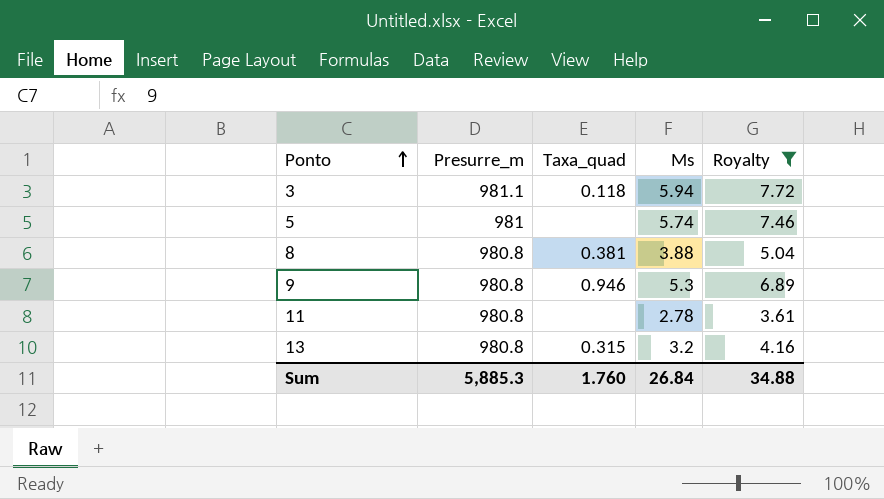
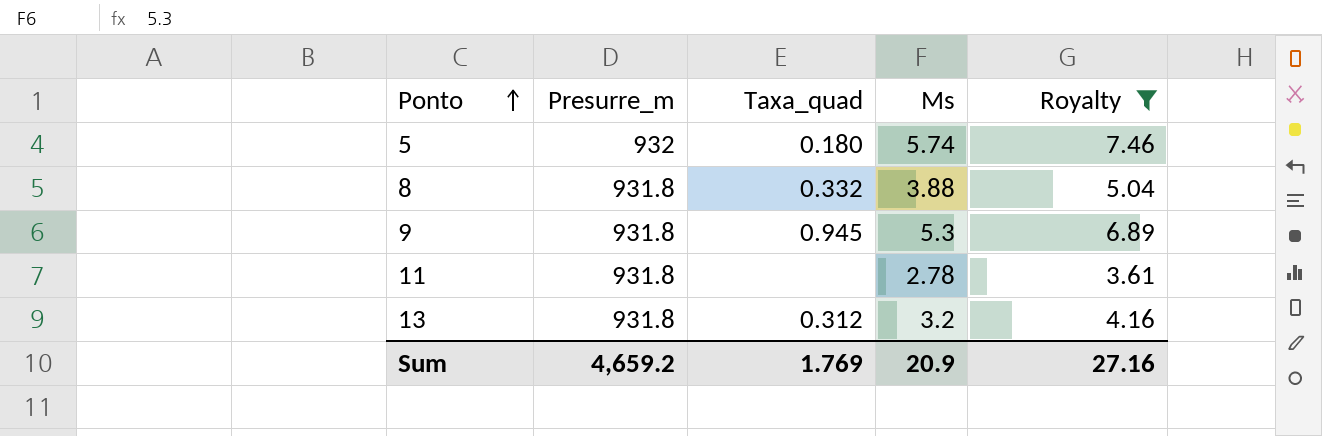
row 3: 981.1 | 0.118 | 5.94 | 7.72 -> none
5 | Presurre_m: 981 -> 932
5 | Taxa_quad: none -> 0.180
8 | Presurre_m: 980.8 -> 931.8
8 | Taxa_quad: 0.381 -> 0.332
9 | Presurre_m: 980.8 -> 931.8
9 | Taxa_quad: 0.946 -> 0.945
11 | Presurre_m: 980.8 -> 931.8
13 | Presurre_m: 980.8 -> 931.8
13 | Taxa_quad: 0.315 -> 0.312
Sum | Presurre_m: 5,885.3 -> 4,659.2
Sum | Taxa_quad: 1.760 -> 1.769
Sum | Ms: 26.84 -> 20.9
Sum | Royalty: 34.88 -> 27.16

